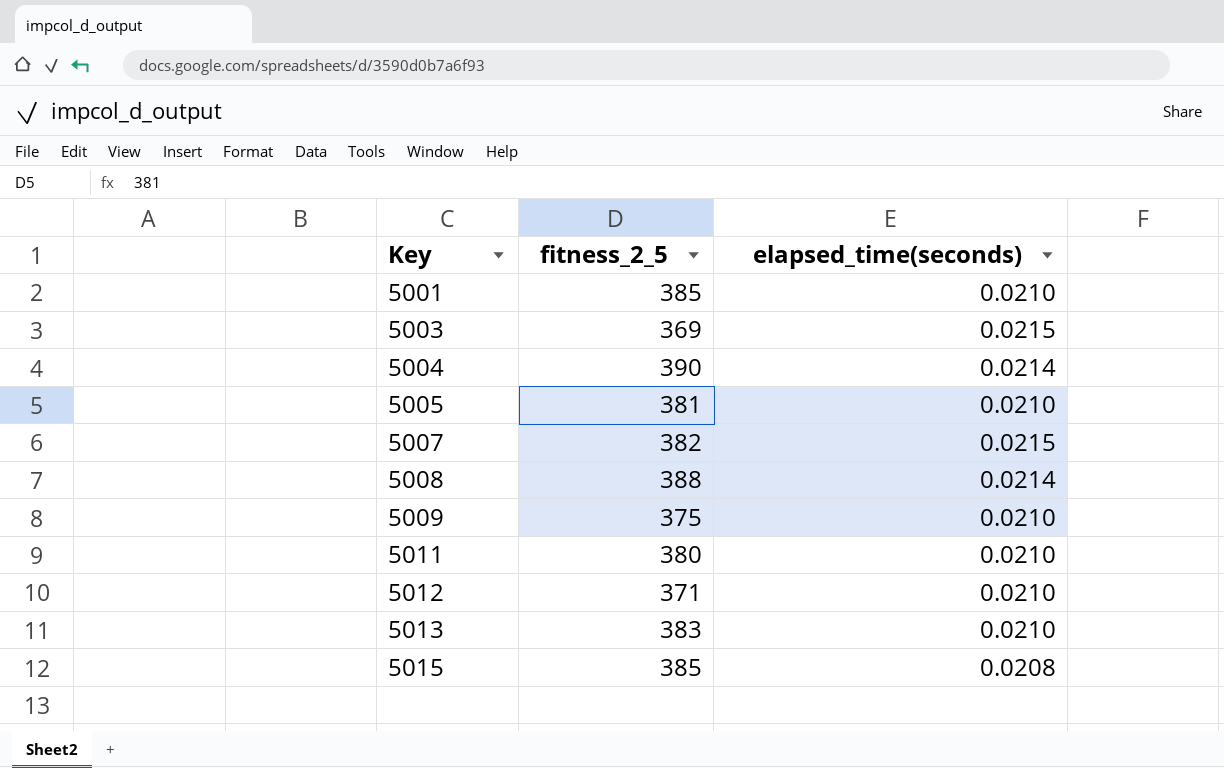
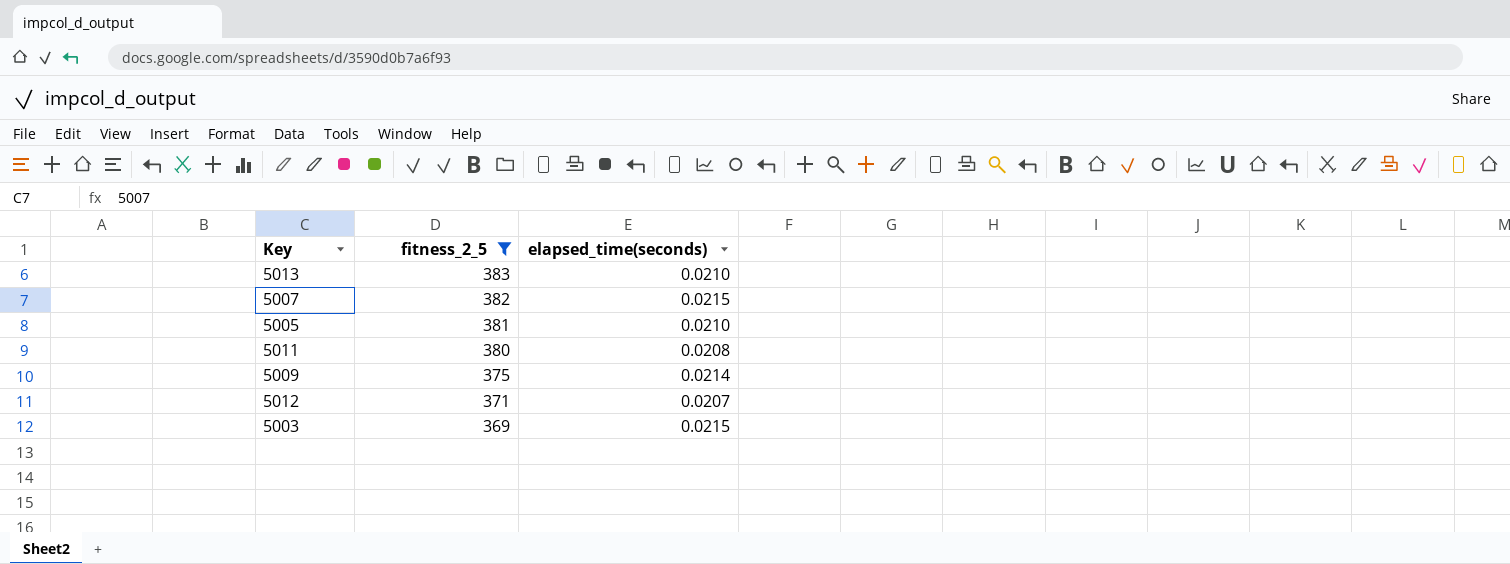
filter: none -> fitness_2_5 <= 383
row order: Key ascending -> fitness_2_5 descending
5011 | elapsed_time(seconds): 0.0210 -> 0.0208
5009 | elapsed_time(seconds): 0.0210 -> 0.0214
5012 | elapsed_time(seconds): 0.0210 -> 0.0207

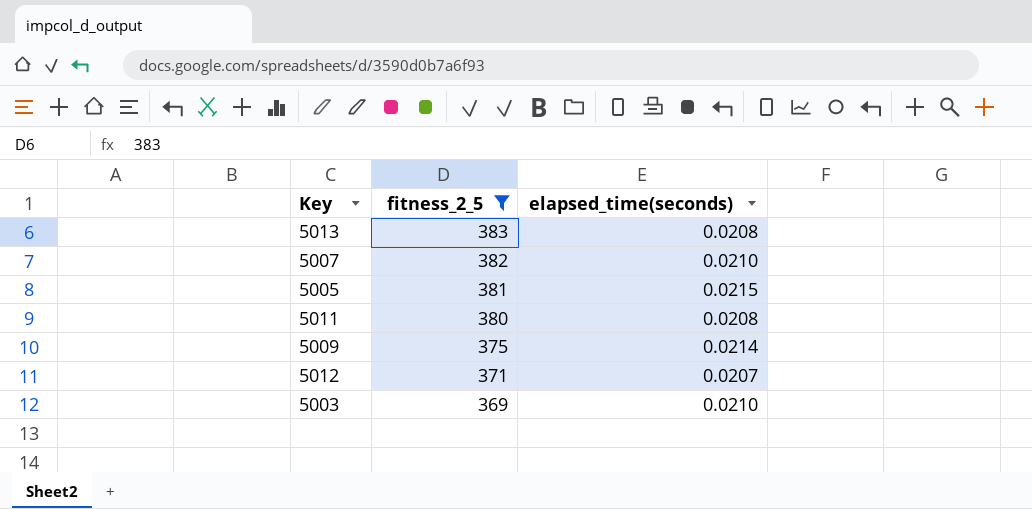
5013 | elapsed_time(seconds): 0.0210 -> 0.0208
5007 | elapsed_time(seconds): 0.0215 -> 0.0210
5005 | elapsed_time(seconds): 0.0210 -> 0.0215
5003 | elapsed_time(seconds): 0.0215 -> 0.0210

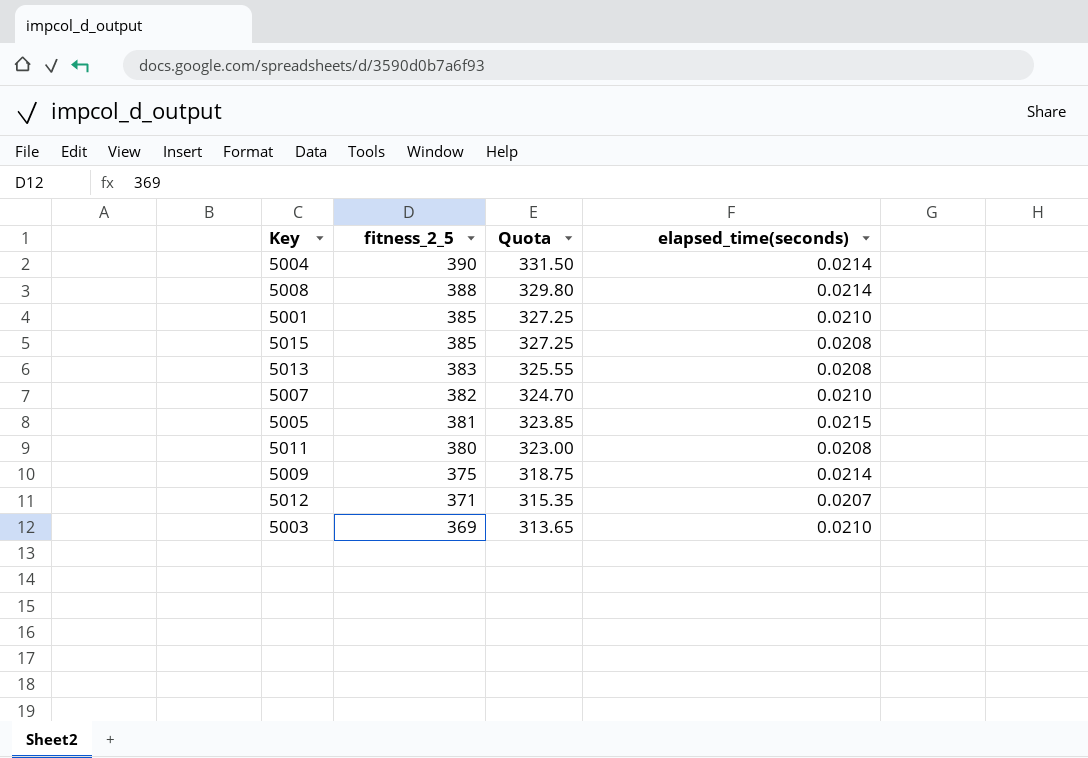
filter: fitness_2_5 <= 383 -> none
column Quota | formula: none -> [fitness_2_5] * 0.85

